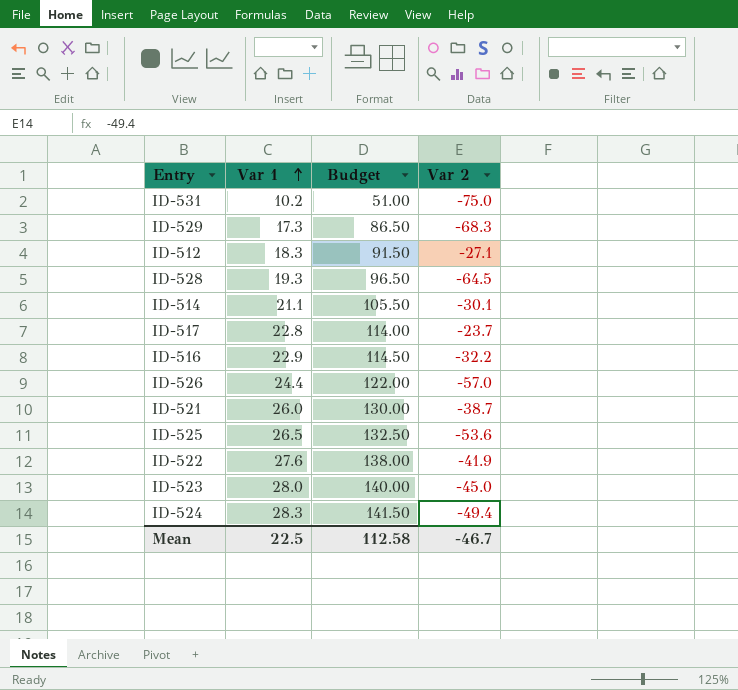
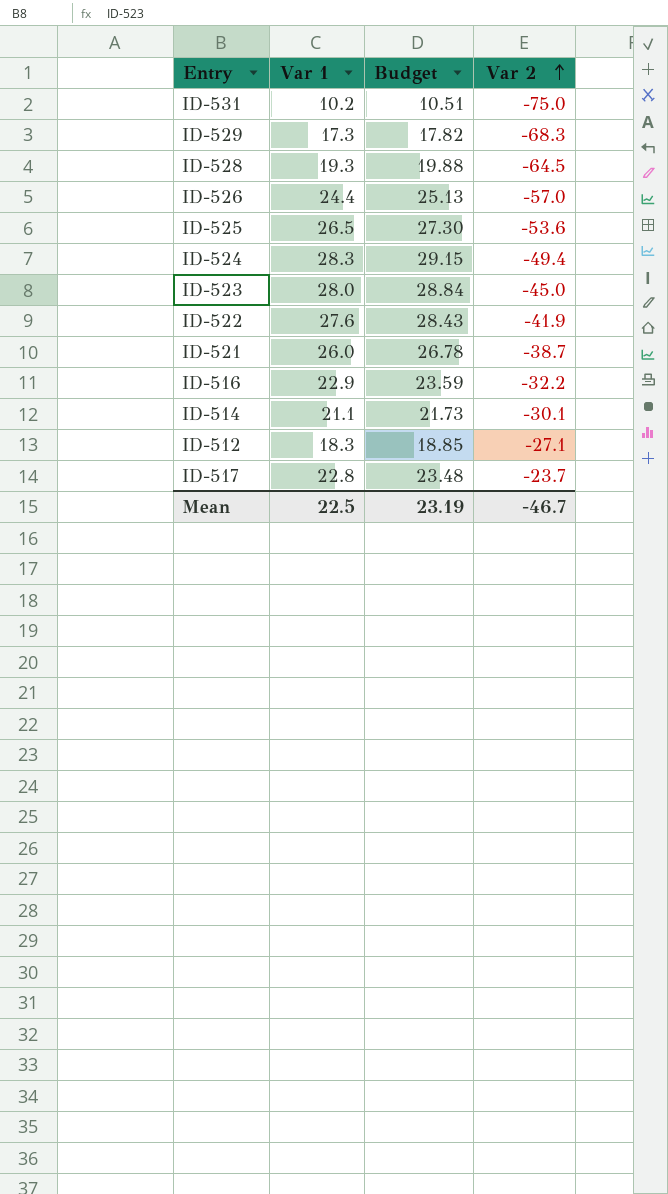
row order: Var 1 ascending -> Var 2 ascending
column Budget | formula: [Var 1] * 5 -> [Var 1] * 1.03
Mean | Budget: 112.58 -> 23.19

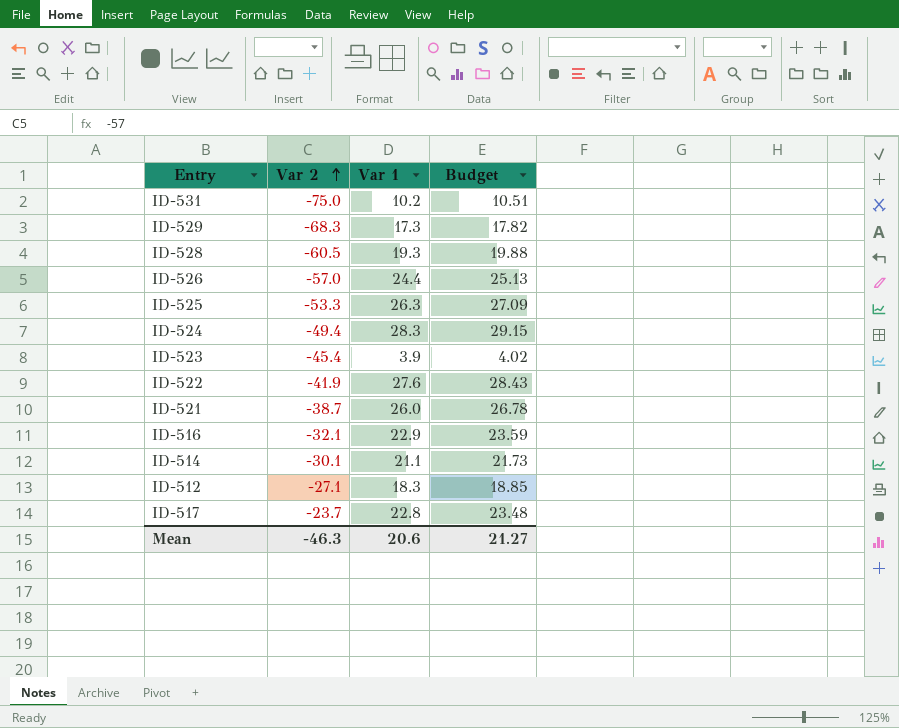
column Var 2 | position: 4 -> 2
ID-528 | Var 2: -64.5 -> -60.5
ID-525 | Var 2: -53.6 -> -53.3
ID-525 | Var 1: 26.5 -> 26.3
ID-525 | Budget: 27.30 -> 27.09
ID-523 | Var 2: -45.0 -> -45.4
ID-523 | Var 1: 28.0 -> 3.9
ID-523 | Budget: 28.84 -> 4.02
ID-516 | Var 2: -32.2 -> -32.1
Mean | Var 2: -46.7 -> -46.3
Mean | Var 1: 22.5 -> 20.6
Mean | Budget: 23.19 -> 21.27

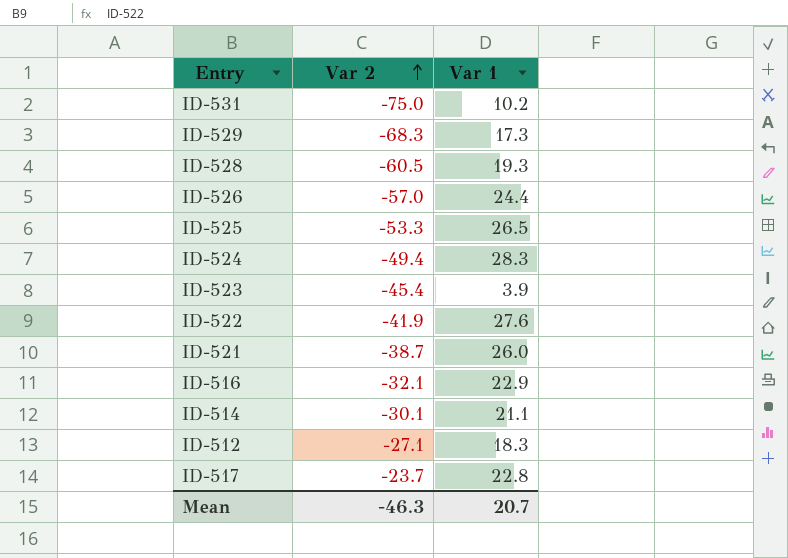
column Budget | formula: [Var 1] * 1.03 -> none
ID-525 | Var 1: 26.3 -> 26.5
Mean | Var 1: 20.6 -> 20.7

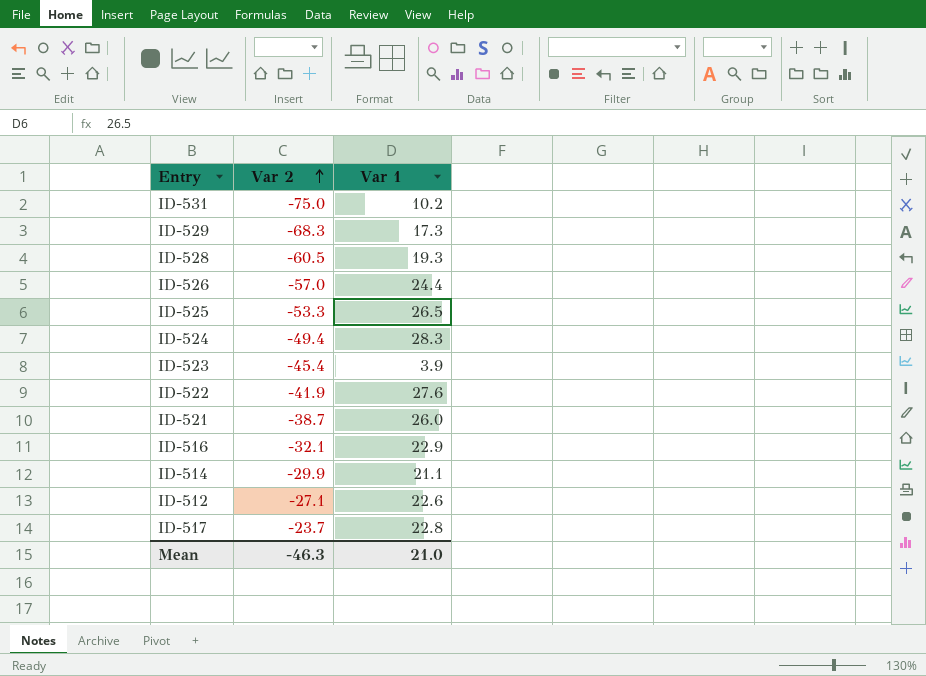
ID-514 | Var 2: -30.1 -> -29.9
ID-512 | Var 1: 18.3 -> 22.6
Mean | Var 1: 20.7 -> 21.0

